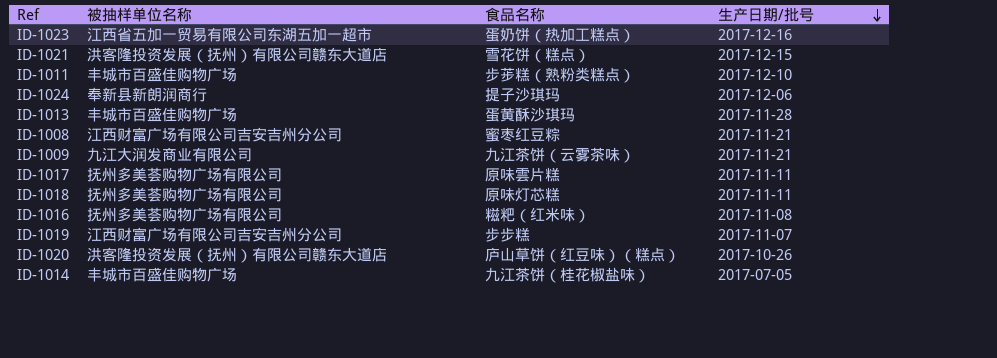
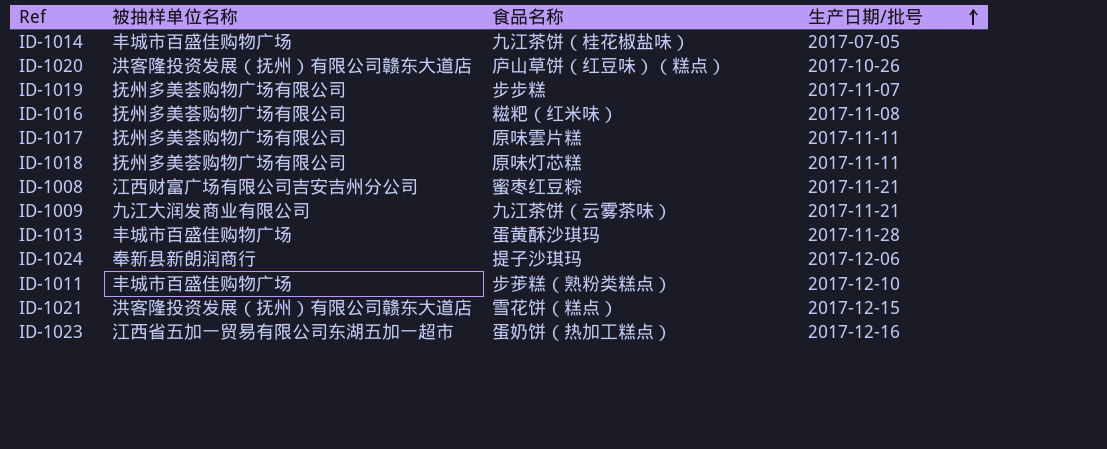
row order: 生产日期/批号 descending -> 生产日期/批号 ascending
ID-1019 | 被抽样单位名称: 江西财富广场有限公司吉安吉州分公司 -> 抚州多美荟购物广场有限公司

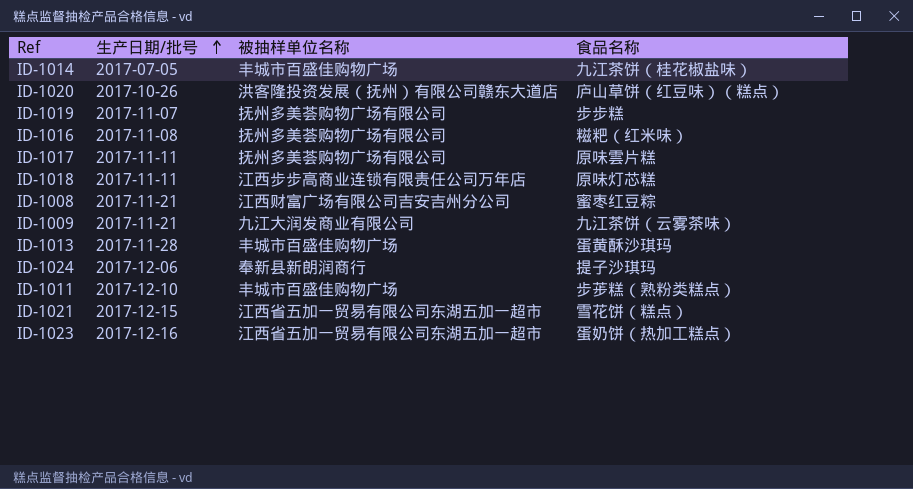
column 生产日期/批号 | position: 4 -> 2
ID-1018 | 被抽样单位名称: 抚州多美荟购物广场有限公司 -> 江西步步高商业连锁有限责任公司万年店
ID-1021 | 被抽样单位名称: 洪客隆投资发展（抚州）有限公司赣东大道店 -> 江西省五加一贸易有限公司东湖五加一超市

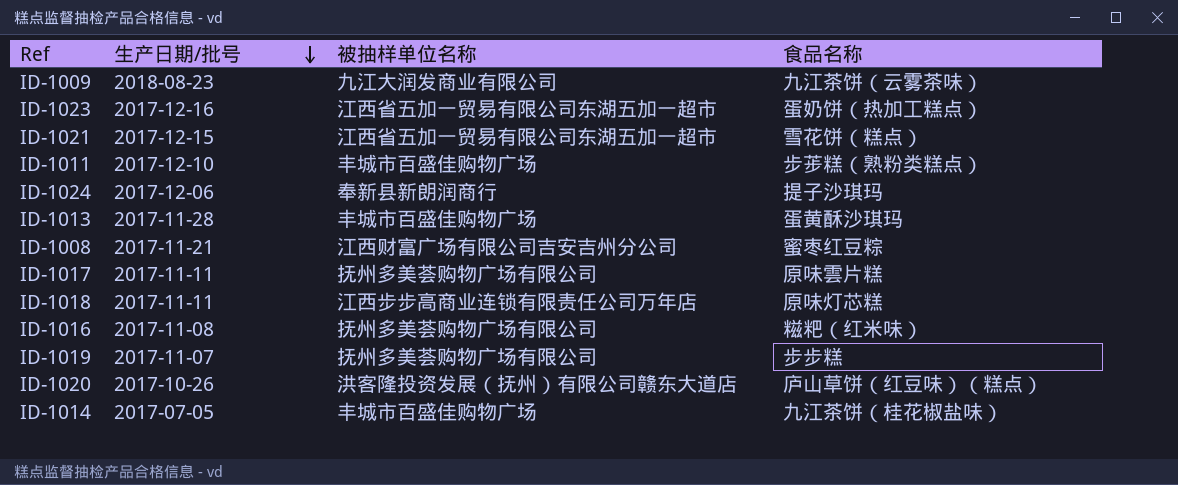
row order: 生产日期/批号 ascending -> 生产日期/批号 descending
ID-1009 | 生产日期/批号: 2017-11-21 -> 2018-08-23

